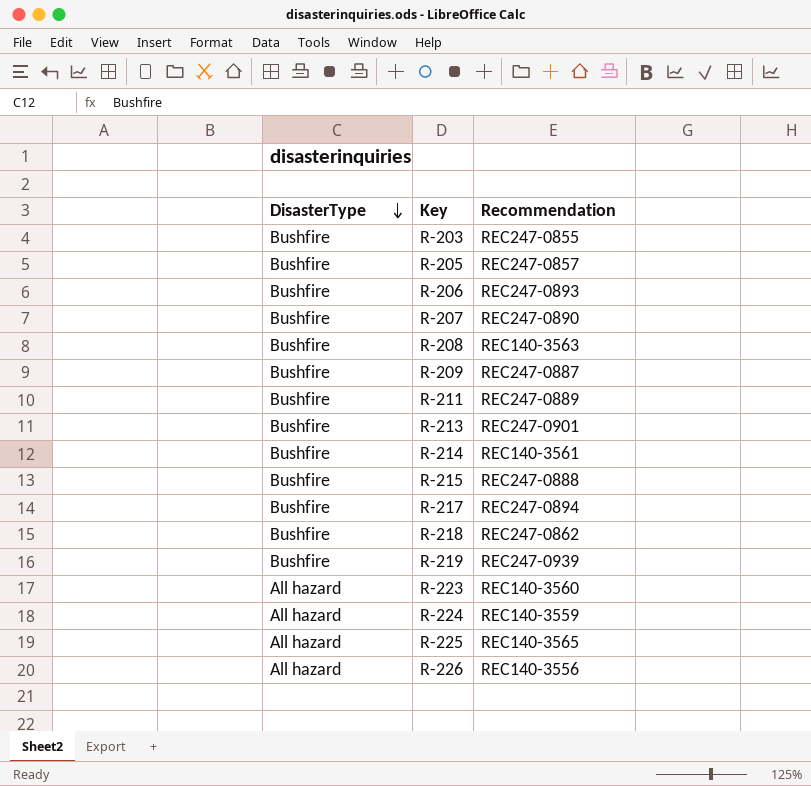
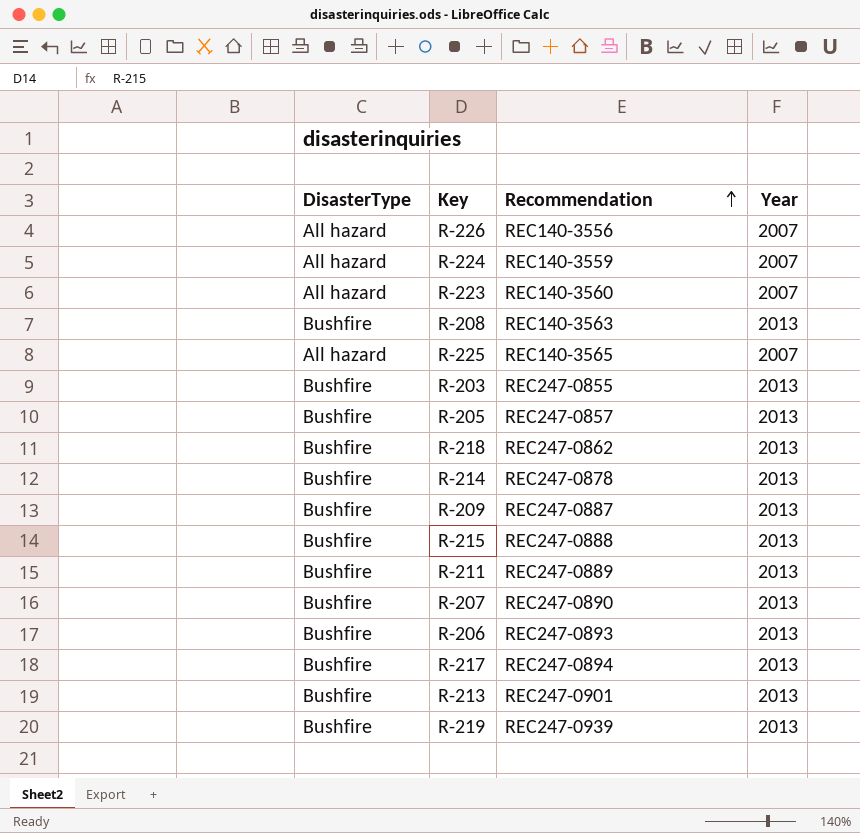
row order: DisasterType descending -> Recommendation ascending
column Year | position: none -> 4
R-214 | Recommendation: REC140-3561 -> REC247-0878

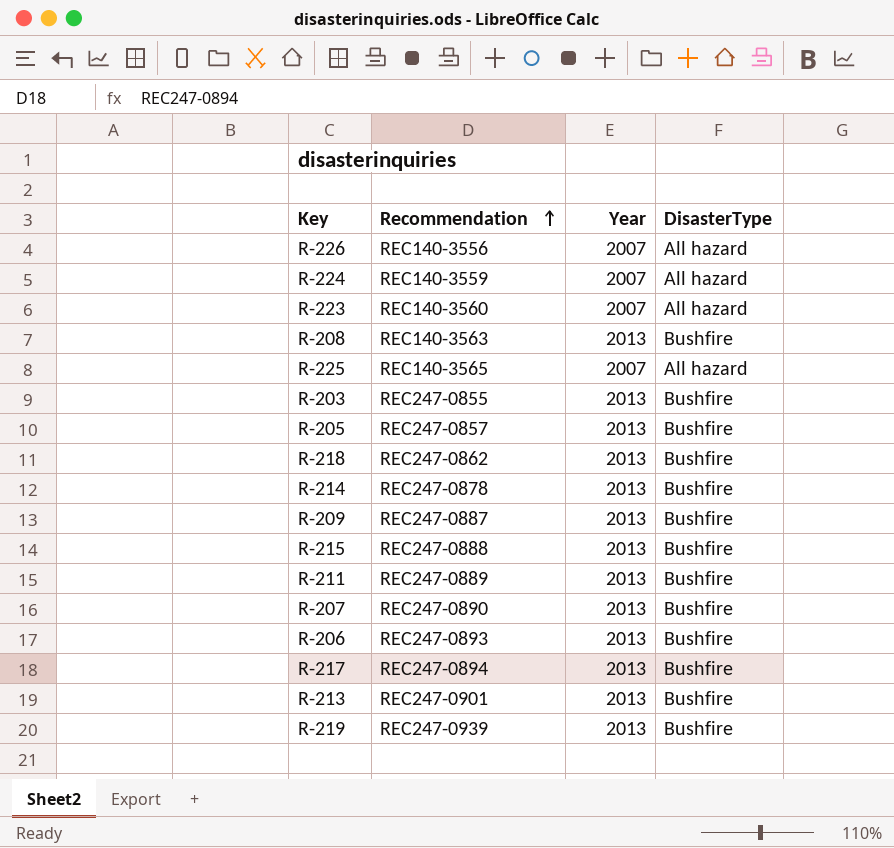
column DisasterType | position: 1 -> 4

